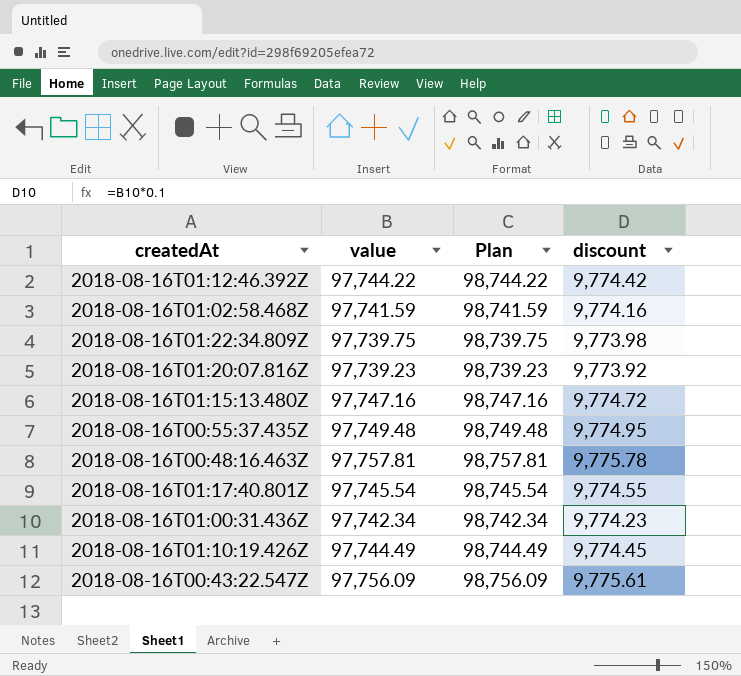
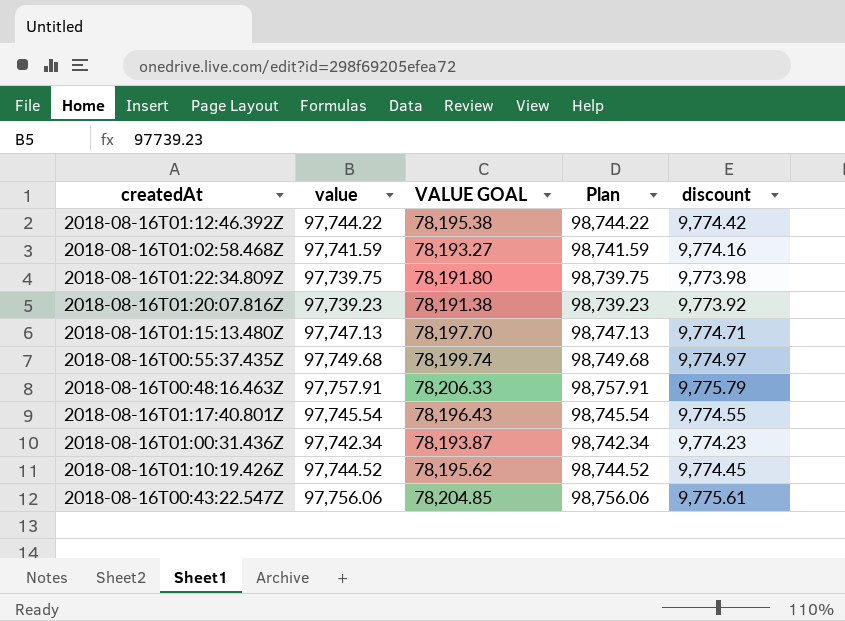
column VALUE GOAL | formula: none -> [value] * 0.8
2018-08-16T01:15:13.480Z | value: 97,747.16 -> 97,747.13
2018-08-16T01:15:13.480Z | Plan: 98,747.16 -> 98,747.13
2018-08-16T01:15:13.480Z | discount: 9,774.72 -> 9,774.71
2018-08-16T00:55:37.435Z | value: 97,749.48 -> 97,749.68
2018-08-16T00:55:37.435Z | Plan: 98,749.48 -> 98,749.68
2018-08-16T00:55:37.435Z | discount: 9,774.95 -> 9,774.97
2018-08-16T00:48:16.463Z | value: 97,757.81 -> 97,757.91
2018-08-16T00:48:16.463Z | Plan: 98,757.81 -> 98,757.91
2018-08-16T00:48:16.463Z | discount: 9,775.78 -> 9,775.79
2018-08-16T01:10:19.426Z | value: 97,744.49 -> 97,744.52
2018-08-16T01:10:19.426Z | Plan: 98,744.49 -> 98,744.52
2018-08-16T00:43:22.547Z | value: 97,756.09 -> 97,756.06
2018-08-16T00:43:22.547Z | Plan: 98,756.09 -> 98,756.06

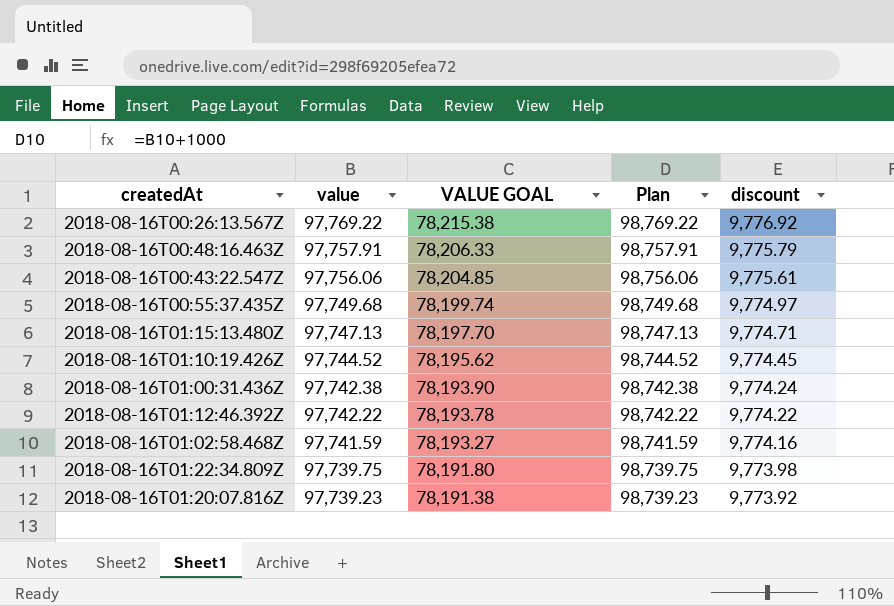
row order: none -> value descending
row 2018-08-16T01:17:40.801Z: 97,745.54 | 78,196.43 | 98,745.54 | 9,774.55 -> none
row 2018-08-16T00:26:13.567Z: none -> 97,769.22 | 78,215.38 | 98,769.22 | 9,776.92
2018-08-16T01:00:31.436Z | value: 97,742.34 -> 97,742.38
2018-08-16T01:00:31.436Z | VALUE GOAL: 78,193.87 -> 78,193.90
2018-08-16T01:00:31.436Z | Plan: 98,742.34 -> 98,742.38
2018-08-16T01:00:31.436Z | discount: 9,774.23 -> 9,774.24
2018-08-16T01:12:46.392Z | value: 97,744.22 -> 97,742.22
2018-08-16T01:12:46.392Z | VALUE GOAL: 78,195.38 -> 78,193.78
2018-08-16T01:12:46.392Z | Plan: 98,744.22 -> 98,742.22
2018-08-16T01:12:46.392Z | discount: 9,774.42 -> 9,774.22

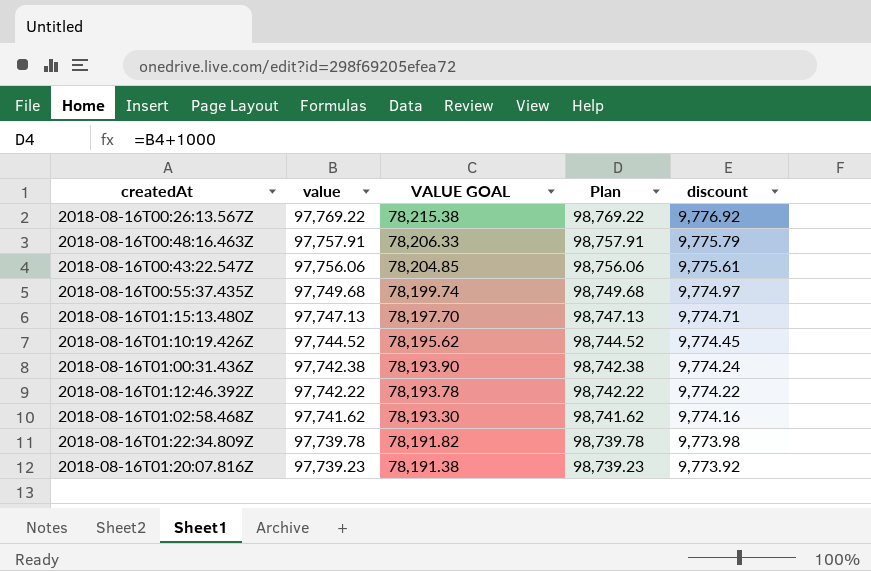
2018-08-16T01:02:58.468Z | value: 97,741.59 -> 97,741.62
2018-08-16T01:02:58.468Z | VALUE GOAL: 78,193.27 -> 78,193.30
2018-08-16T01:02:58.468Z | Plan: 98,741.59 -> 98,741.62
2018-08-16T01:22:34.809Z | value: 97,739.75 -> 97,739.78
2018-08-16T01:22:34.809Z | VALUE GOAL: 78,191.80 -> 78,191.82
2018-08-16T01:22:34.809Z | Plan: 98,739.75 -> 98,739.78

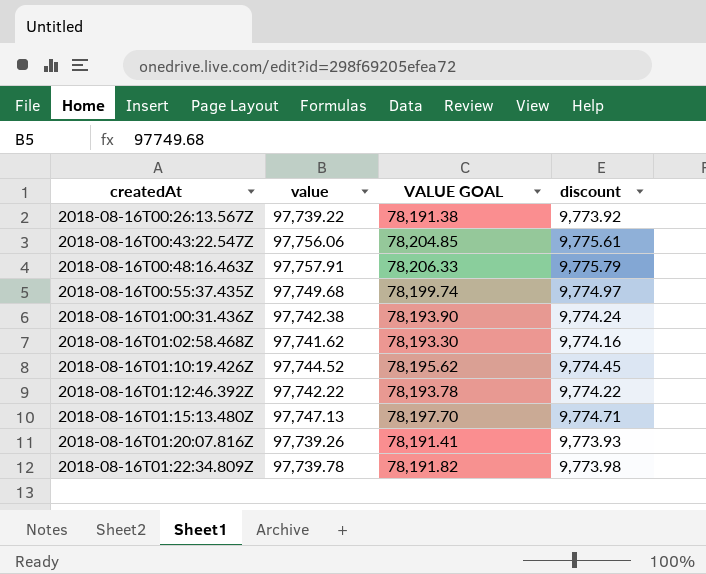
row order: value descending -> createdAt ascending
column Plan | formula: [value] + 1000 -> none
2018-08-16T00:26:13.567Z | value: 97,769.22 -> 97,739.22
2018-08-16T00:26:13.567Z | VALUE GOAL: 78,215.38 -> 78,191.38
2018-08-16T00:26:13.567Z | discount: 9,776.92 -> 9,773.92
2018-08-16T01:20:07.816Z | value: 97,739.23 -> 97,739.26
2018-08-16T01:20:07.816Z | VALUE GOAL: 78,191.38 -> 78,191.41
2018-08-16T01:20:07.816Z | discount: 9,773.92 -> 9,773.93

